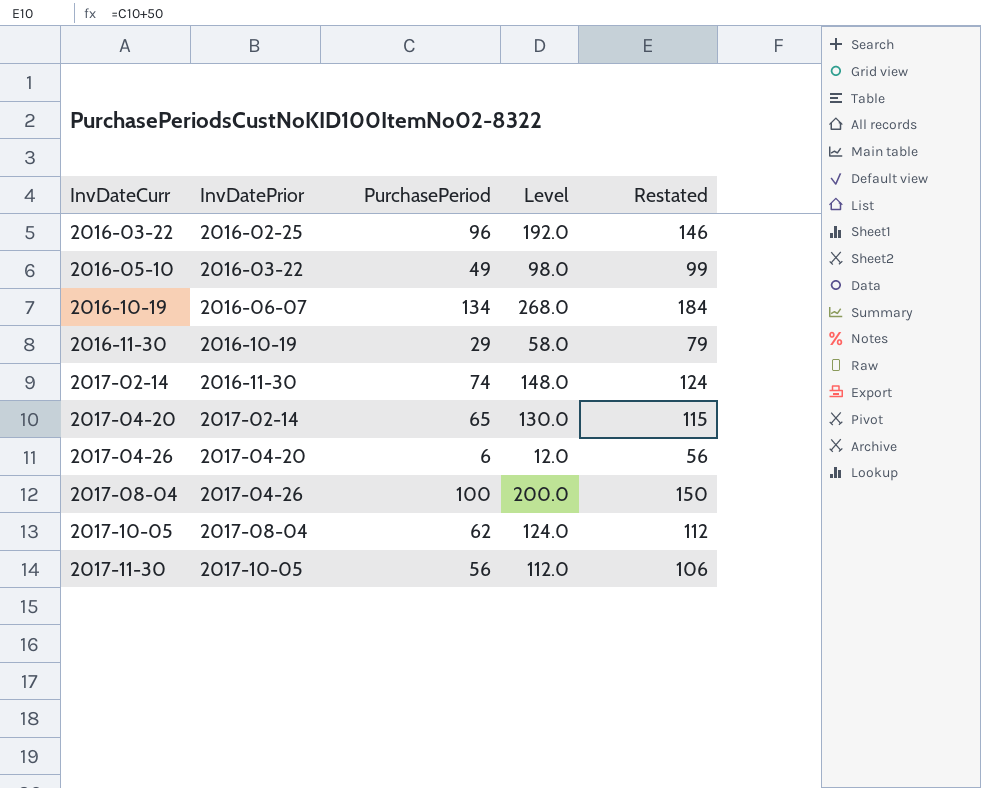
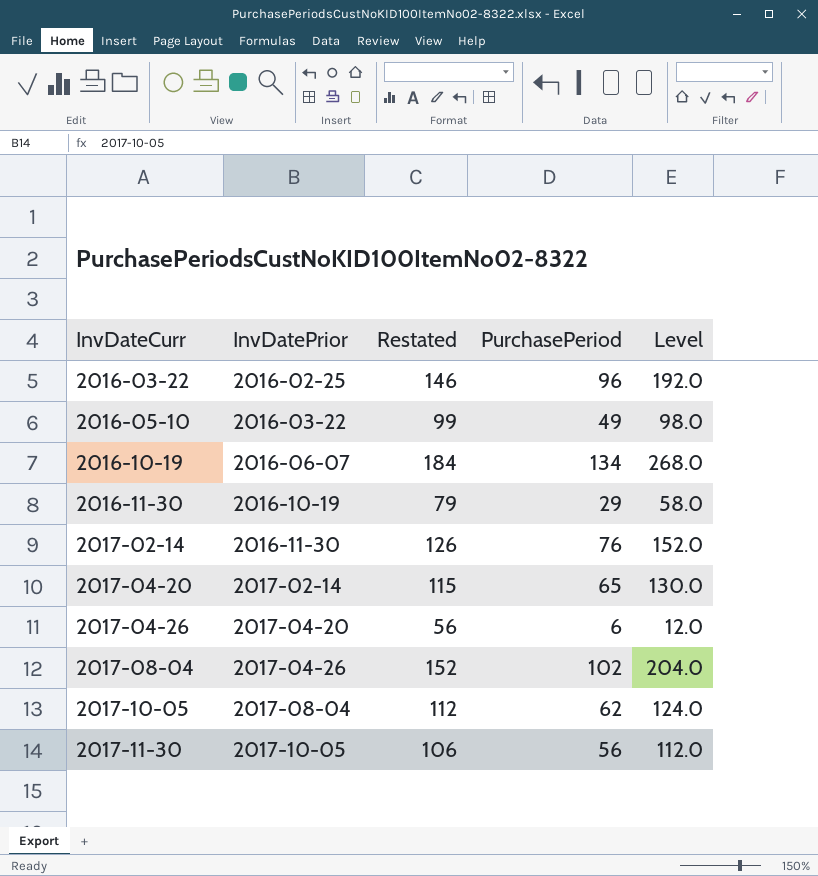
column Restated | position: 5 -> 3
2017-02-14 | Restated: 124 -> 126
2017-02-14 | PurchasePeriod: 74 -> 76
2017-02-14 | Level: 148.0 -> 152.0
2017-08-04 | Restated: 150 -> 152
2017-08-04 | PurchasePeriod: 100 -> 102
2017-08-04 | Level: 200.0 -> 204.0

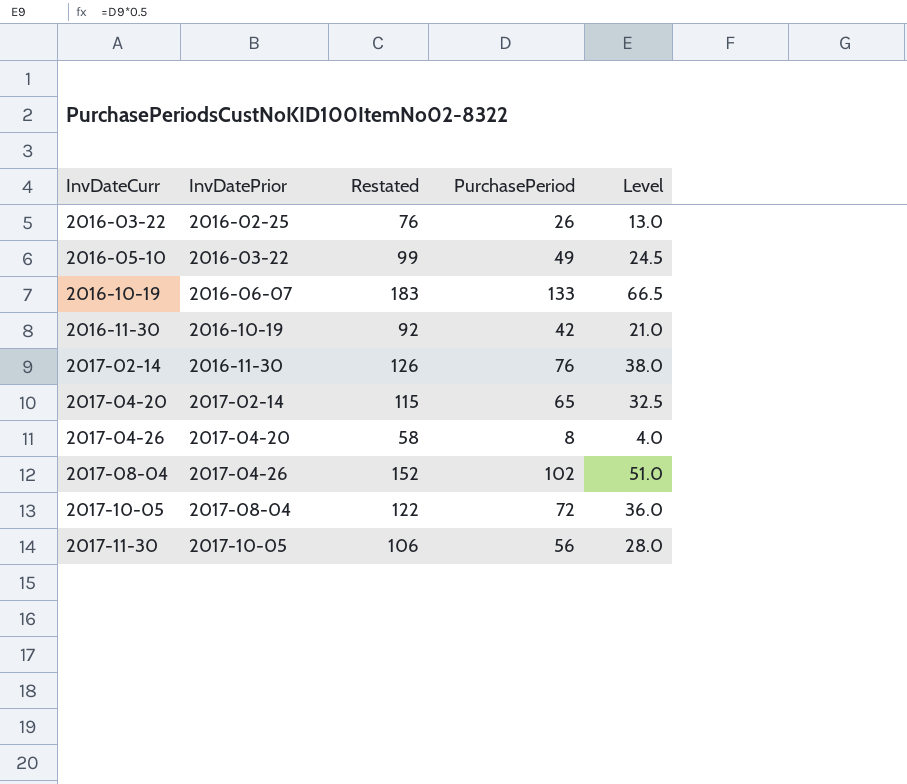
column Level | formula: [PurchasePeriod] * 2 -> [PurchasePeriod] * 0.5
2016-03-22 | Restated: 146 -> 76
2016-03-22 | PurchasePeriod: 96 -> 26
2016-10-19 | Restated: 184 -> 183
2016-10-19 | PurchasePeriod: 134 -> 133
2016-11-30 | Restated: 79 -> 92
2016-11-30 | PurchasePeriod: 29 -> 42
2017-04-26 | Restated: 56 -> 58
2017-04-26 | PurchasePeriod: 6 -> 8
2017-10-05 | Restated: 112 -> 122
2017-10-05 | PurchasePeriod: 62 -> 72

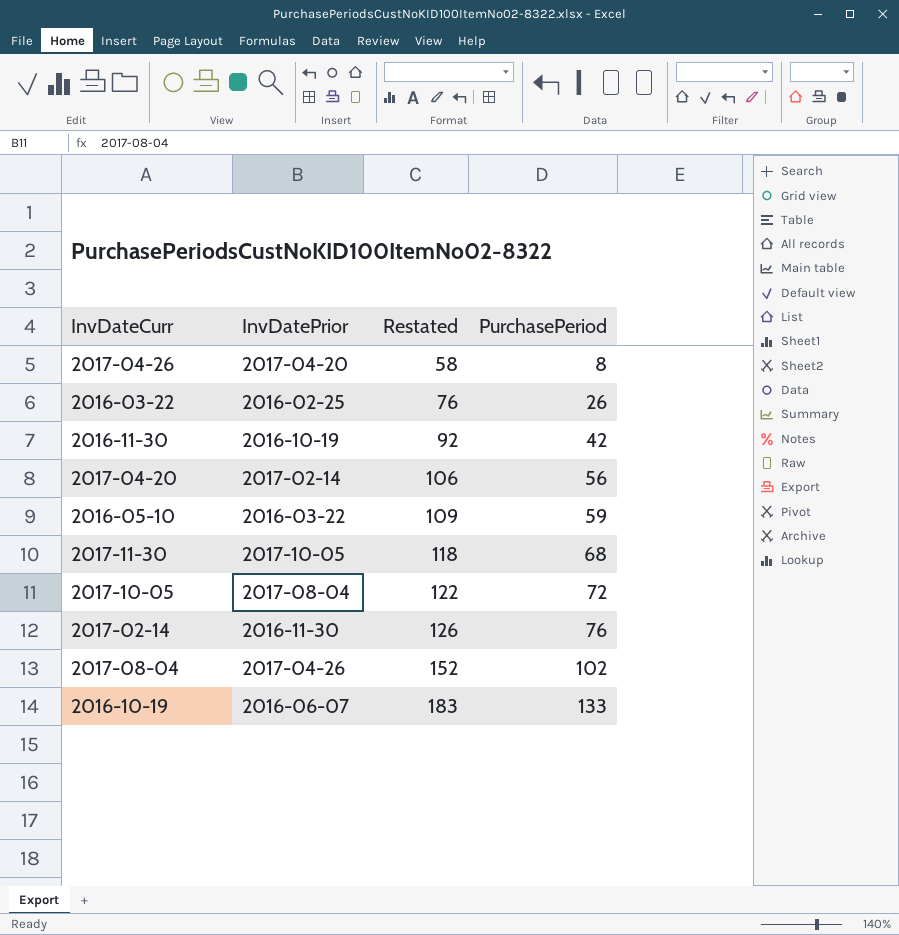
row order: InvDateCurr ascending -> Restated ascending
column Level | formula: [PurchasePeriod] * 0.5 -> none
2017-04-20 | Restated: 115 -> 106
2017-04-20 | PurchasePeriod: 65 -> 56
2016-05-10 | Restated: 99 -> 109
2016-05-10 | PurchasePeriod: 49 -> 59
2017-11-30 | Restated: 106 -> 118
2017-11-30 | PurchasePeriod: 56 -> 68

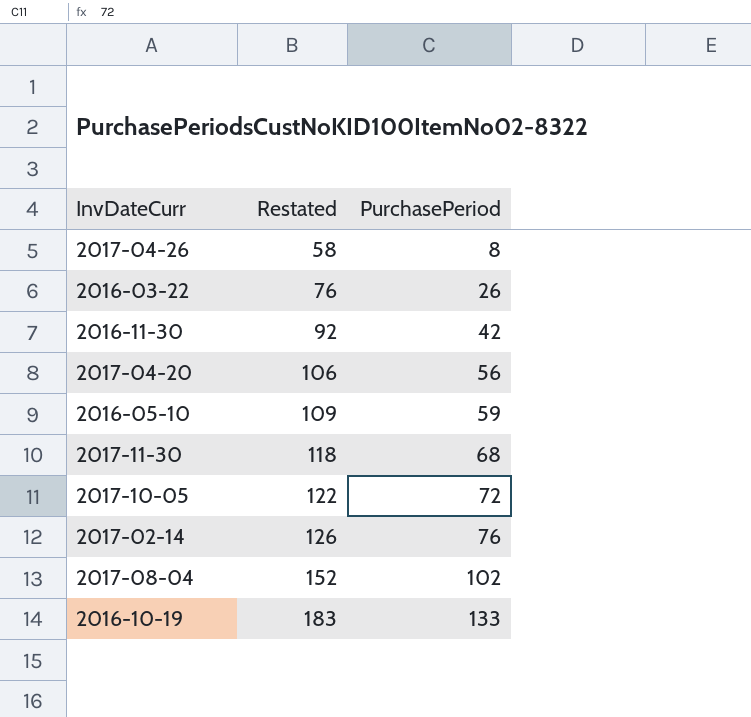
column InvDatePrior | position: 2 -> none

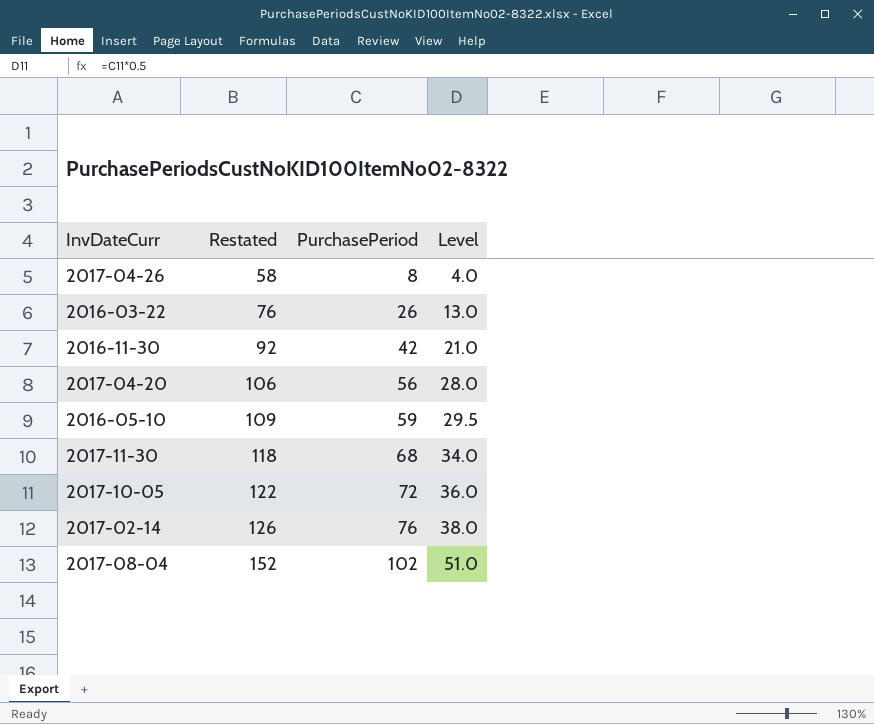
column Level | formula: none -> [PurchasePeriod] * 0.5
row 2016-10-19: 183 | 133 -> none

